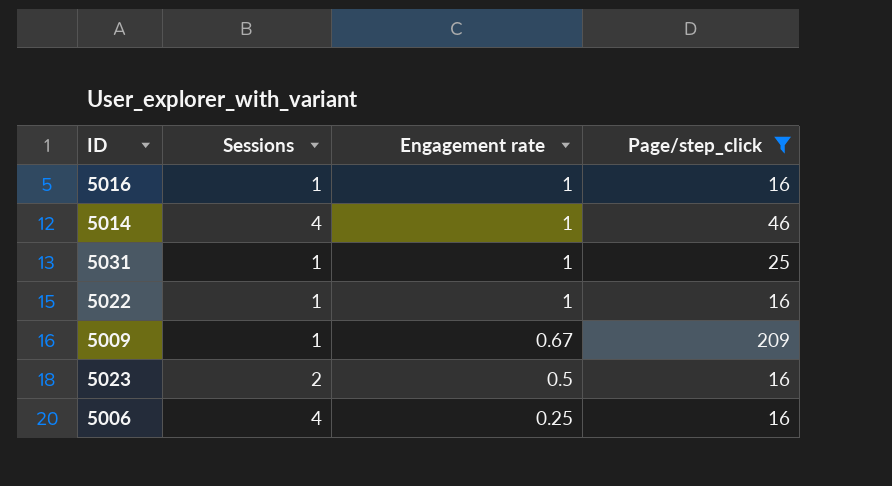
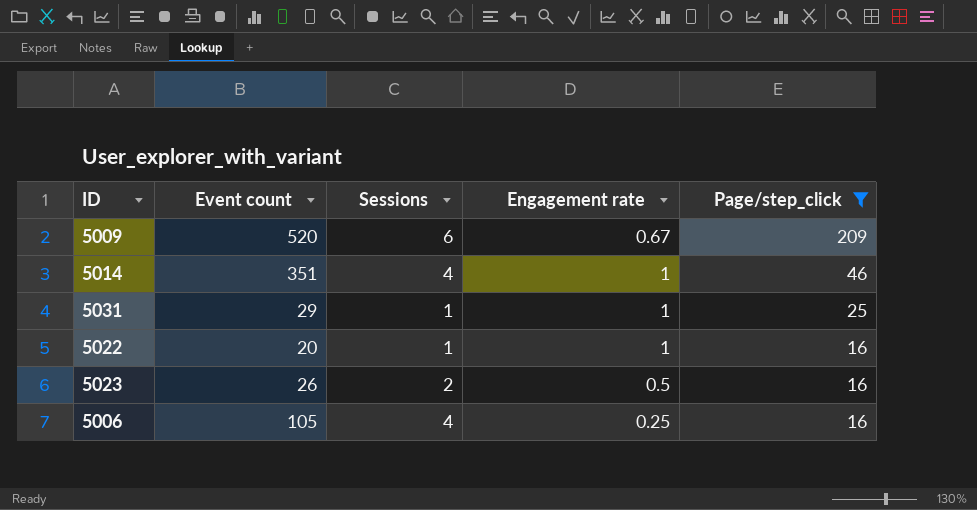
row order: Engagement rate descending -> Page/step_click descending
column Event count | position: none -> 2
row 5016: 1 | 1 | 16 -> none
5009 | Sessions: 1 -> 6

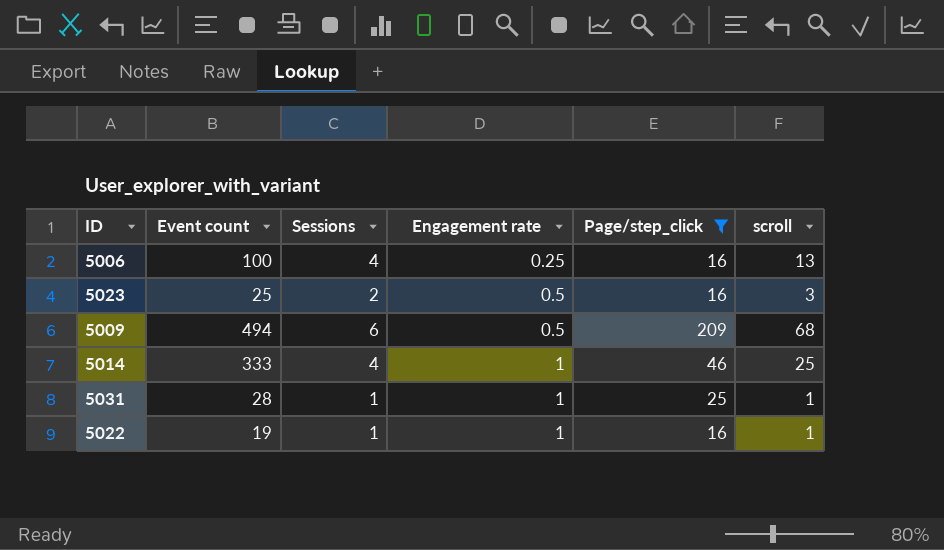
row order: Page/step_click descending -> Engagement rate ascending
column scroll | position: none -> 6
5006 | Event count: 105 -> 100
5023 | Event count: 26 -> 25
5009 | Event count: 520 -> 494
5009 | Engagement rate: 0.67 -> 0.5
5014 | Event count: 351 -> 333
5031 | Event count: 29 -> 28
5022 | Event count: 20 -> 19

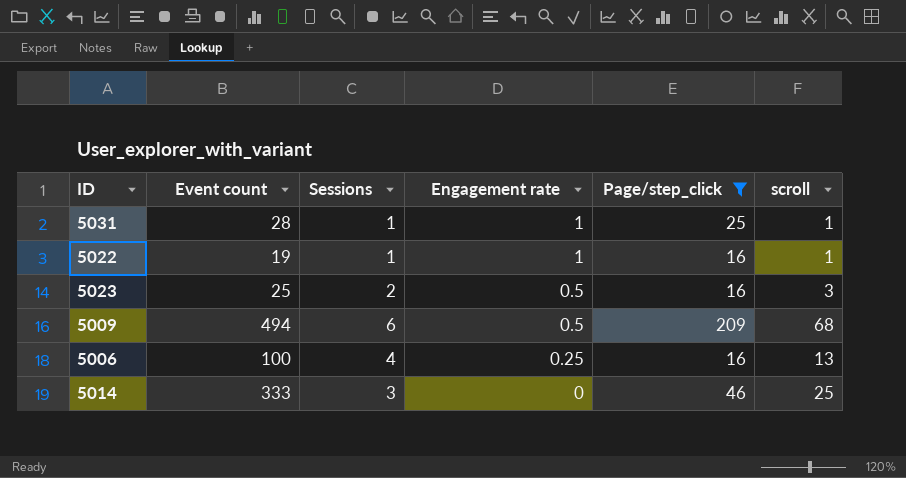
row order: Engagement rate ascending -> Engagement rate descending
5014 | Sessions: 4 -> 3
5014 | Engagement rate: 1 -> 0

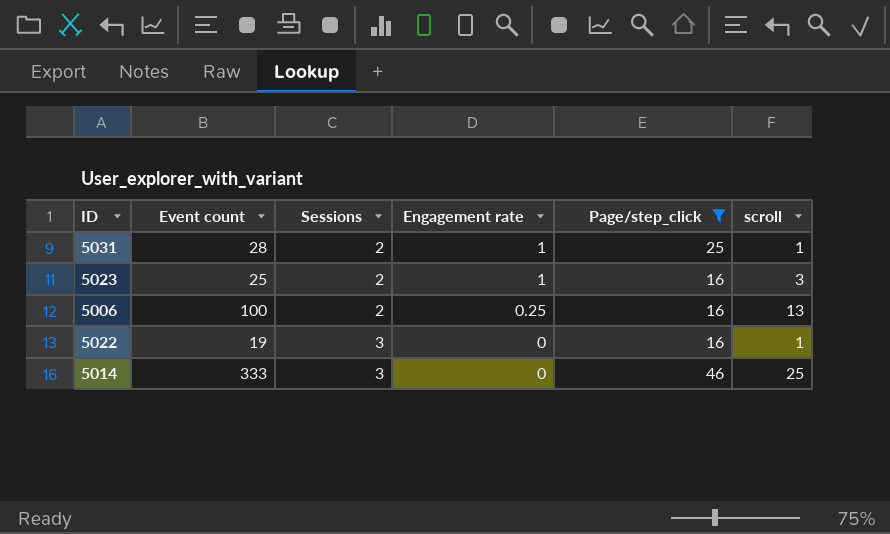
row order: Engagement rate descending -> Sessions ascending
row 5009: 494 | 6 | 0.5 | 209 | 68 -> none
5031 | Sessions: 1 -> 2
5023 | Engagement rate: 0.5 -> 1
5006 | Sessions: 4 -> 2
5022 | Sessions: 1 -> 3
5022 | Engagement rate: 1 -> 0

